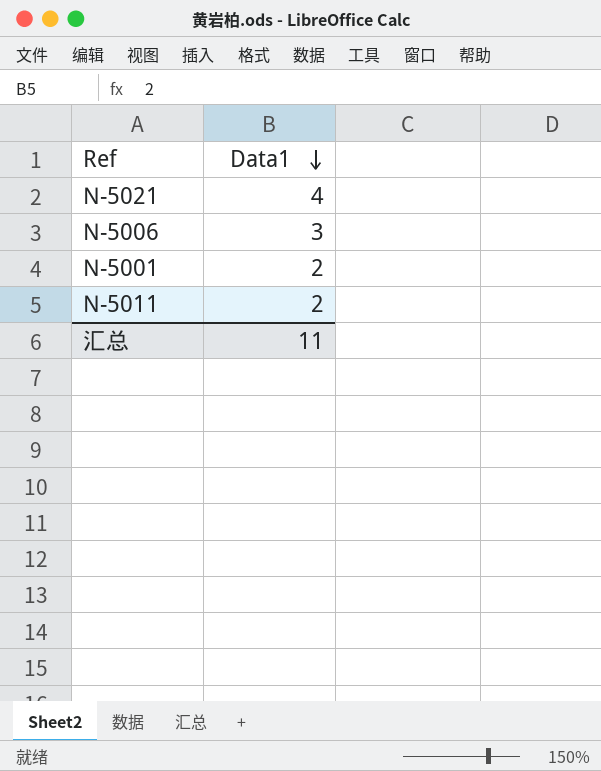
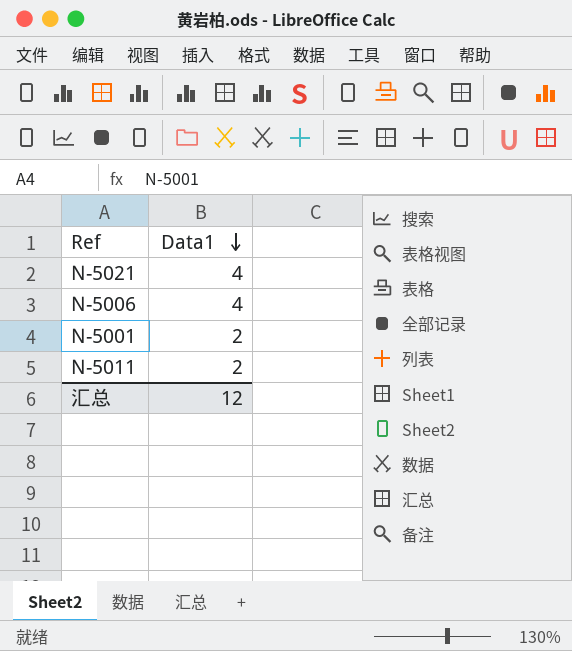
N-5006 | Data1: 3 -> 4
汇总 | Data1: 11 -> 12

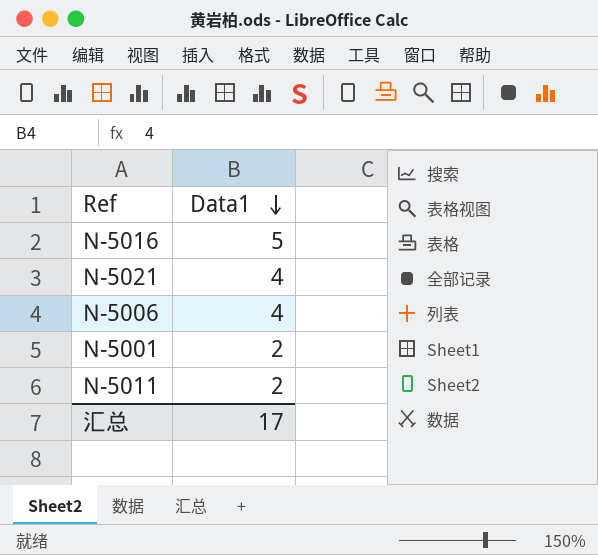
row N-5016: none -> 5
汇总 | Data1: 12 -> 17

